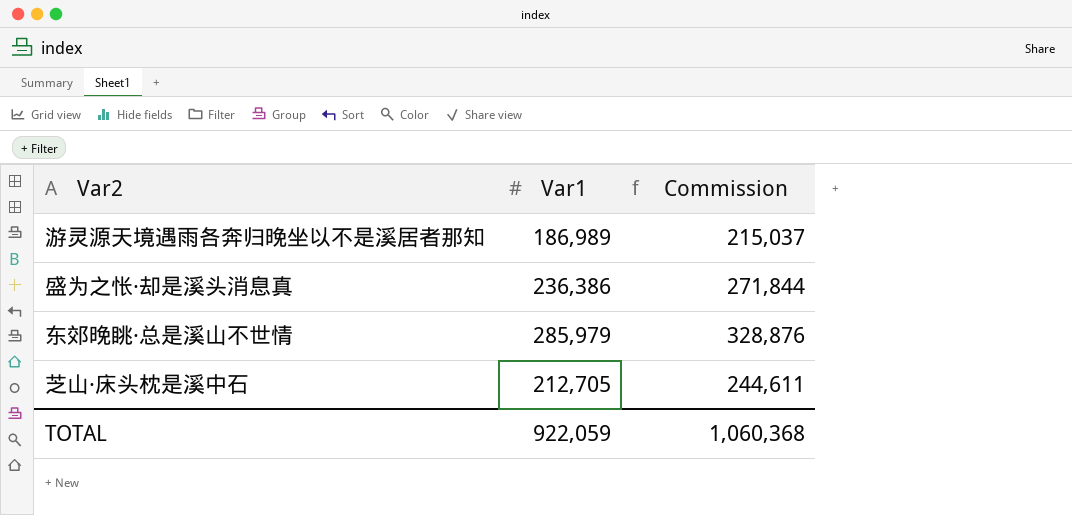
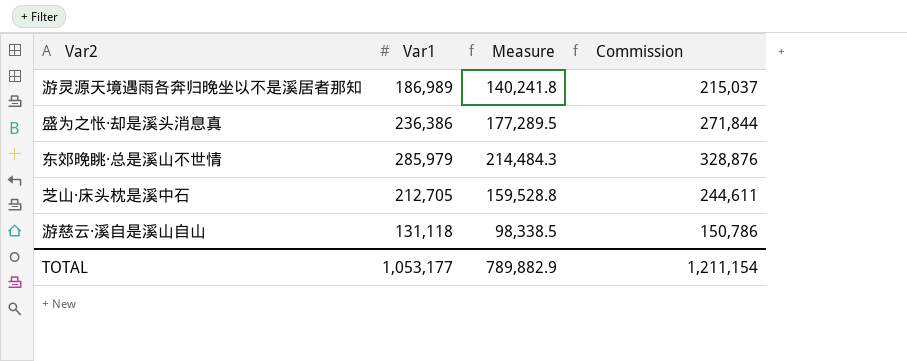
column Measure | formula: none -> [Var1] * 0.75
row 游慈云·溪自是溪山自山: none -> 131,118 | 98,338.5 | 150,786
TOTAL | Var1: 922,059 -> 1,053,177
TOTAL | Commission: 1,060,368 -> 1,211,154

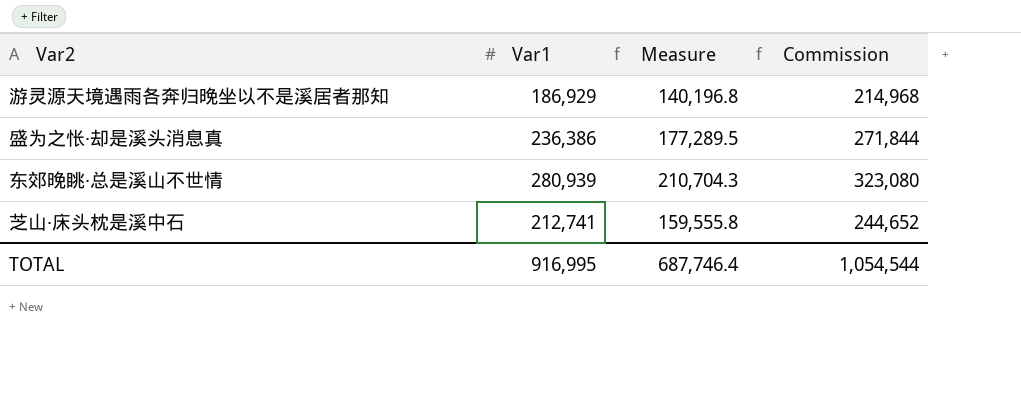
row 游慈云·溪自是溪山自山: 131,118 | 98,338.5 | 150,786 -> none
游灵源天境遇雨各奔归晚坐以不是溪居者那知 | Var1: 186,989 -> 186,929
游灵源天境遇雨各奔归晚坐以不是溪居者那知 | Measure: 140,241.8 -> 140,196.8
游灵源天境遇雨各奔归晚坐以不是溪居者那知 | Commission: 215,037 -> 214,968
东郊晚眺·总是溪山不世情 | Var1: 285,979 -> 280,939
东郊晚眺·总是溪山不世情 | Measure: 214,484.3 -> 210,704.3
东郊晚眺·总是溪山不世情 | Commission: 328,876 -> 323,080
芝山·床头枕是溪中石 | Var1: 212,705 -> 212,741
芝山·床头枕是溪中石 | Measure: 159,528.8 -> 159,555.8
芝山·床头枕是溪中石 | Commission: 244,611 -> 244,652
TOTAL | Var1: 1,053,177 -> 916,995
TOTAL | Measure: 789,882.9 -> 687,746.4
TOTAL | Commission: 1,211,154 -> 1,054,544

